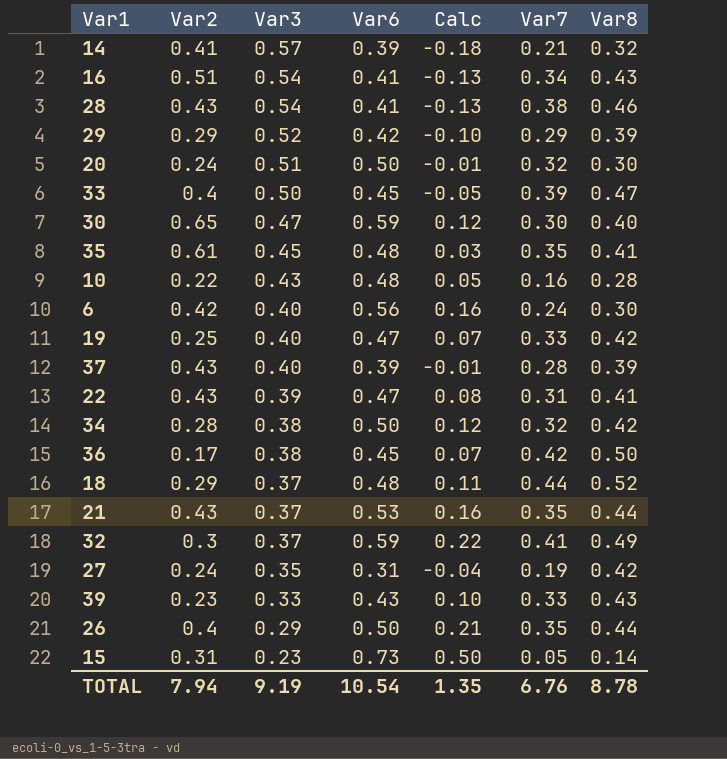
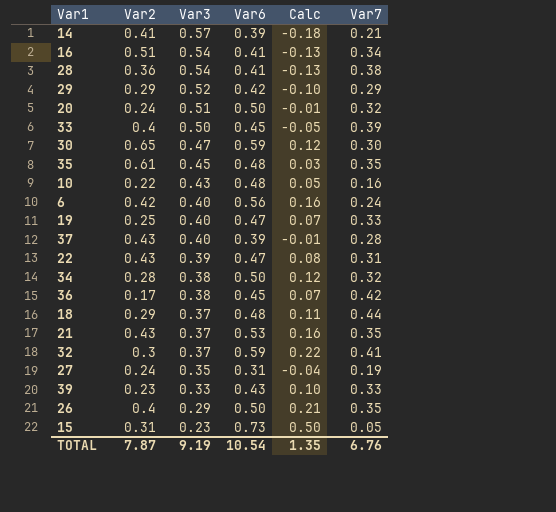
column Var8 | position: 7 -> none
28 | Var2: 0.43 -> 0.36
TOTAL | Var2: 7.94 -> 7.87

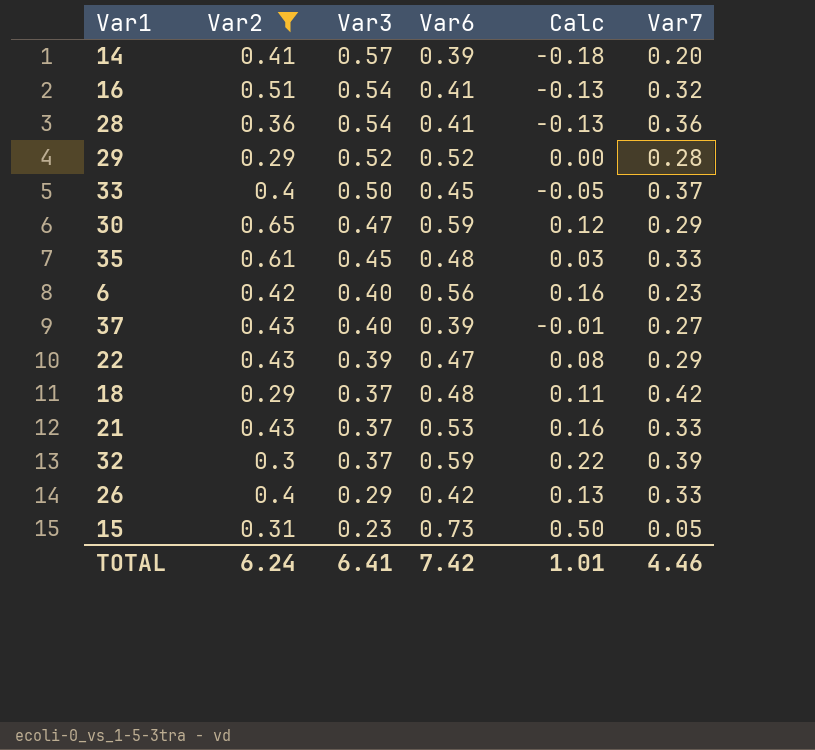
filter: none -> Var2 >= 0.29
14 | Var7: 0.21 -> 0.20
16 | Var7: 0.34 -> 0.32
28 | Var7: 0.38 -> 0.36
29 | Var6: 0.42 -> 0.52
29 | Calc: -0.10 -> 0.00
29 | Var7: 0.29 -> 0.28
33 | Var7: 0.39 -> 0.37
30 | Var7: 0.30 -> 0.29
35 | Var7: 0.35 -> 0.33
6 | Var7: 0.24 -> 0.23
37 | Var7: 0.28 -> 0.27
22 | Var7: 0.31 -> 0.29
18 | Var7: 0.44 -> 0.42
21 | Var7: 0.35 -> 0.33
32 | Var7: 0.41 -> 0.39
26 | Var6: 0.50 -> 0.42
26 | Calc: 0.21 -> 0.13
26 | Var7: 0.35 -> 0.33
TOTAL | Var2: 7.87 -> 6.24
TOTAL | Var3: 9.19 -> 6.41
TOTAL | Var6: 10.54 -> 7.42
TOTAL | Calc: 1.35 -> 1.01
TOTAL | Var7: 6.76 -> 4.46

